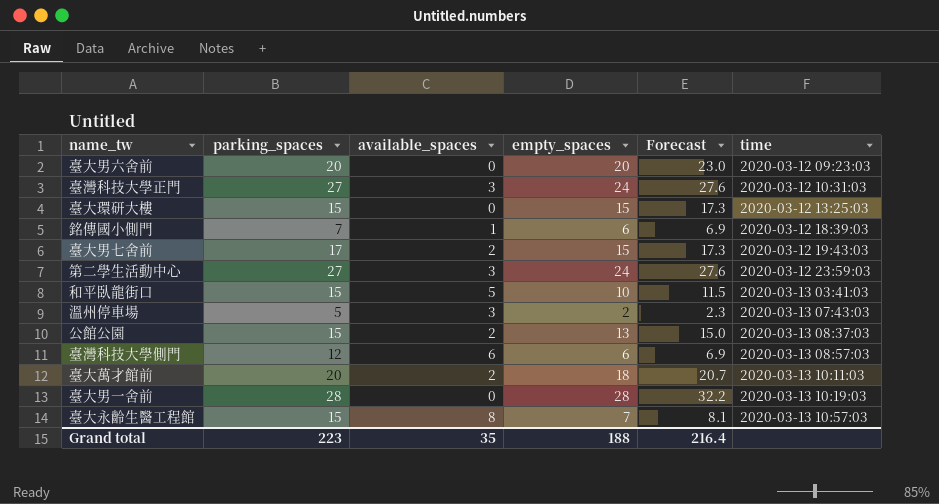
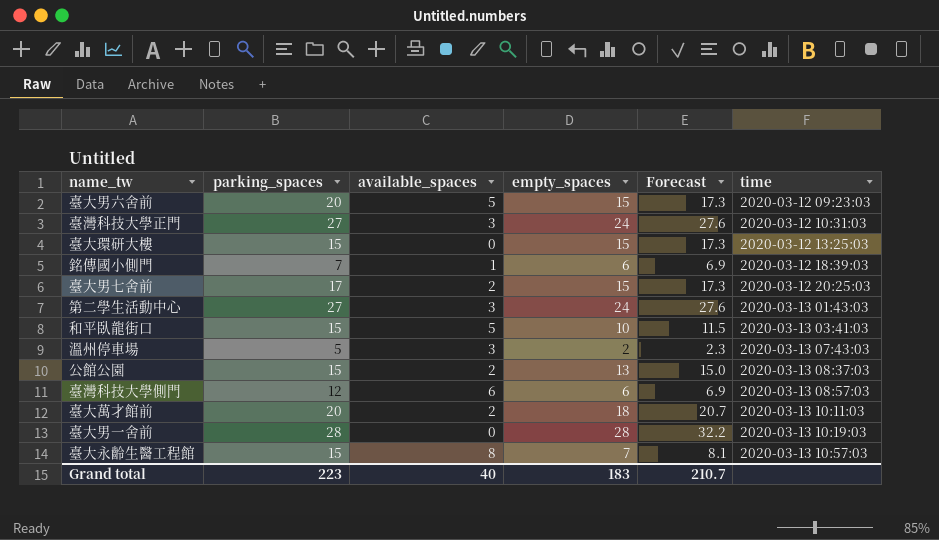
臺大男六舍前 | available_spaces: 0 -> 5
臺大男六舍前 | empty_spaces: 20 -> 15
臺大男六舍前 | Forecast: 23.0 -> 17.3
臺大男七舍前 | time: 2020-03-12 19:43:03 -> 2020-03-12 20:25:03
第二學生活動中心 | time: 2020-03-12 23:59:03 -> 2020-03-13 01:43:03
Grand total | available_spaces: 35 -> 40
Grand total | empty_spaces: 188 -> 183
Grand total | Forecast: 216.4 -> 210.7

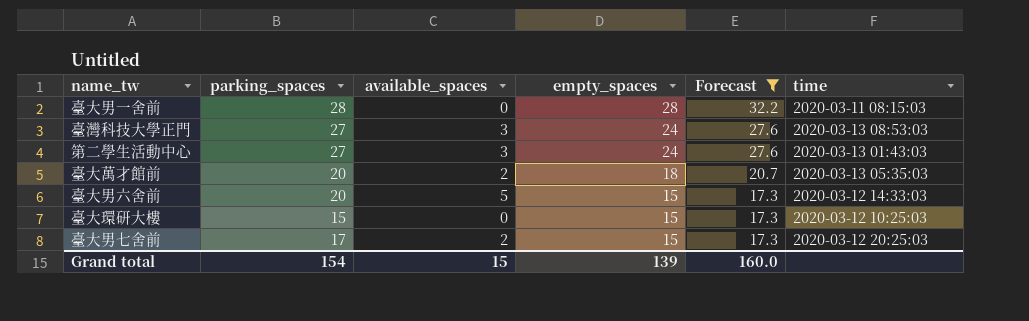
filter: none -> Forecast >= 17.3
row order: time ascending -> empty_spaces descending
臺大男一舍前 | time: 2020-03-13 10:19:03 -> 2020-03-11 08:15:03
臺灣科技大學正門 | time: 2020-03-12 10:31:03 -> 2020-03-13 08:53:03
臺大萬才館前 | time: 2020-03-13 10:11:03 -> 2020-03-13 05:35:03
臺大男六舍前 | time: 2020-03-12 09:23:03 -> 2020-03-12 14:33:03
臺大環研大樓 | time: 2020-03-12 13:25:03 -> 2020-03-12 10:25:03
Grand total | parking_spaces: 223 -> 154
Grand total | available_spaces: 40 -> 15
Grand total | empty_spaces: 183 -> 139
Grand total | Forecast: 210.7 -> 160.0

